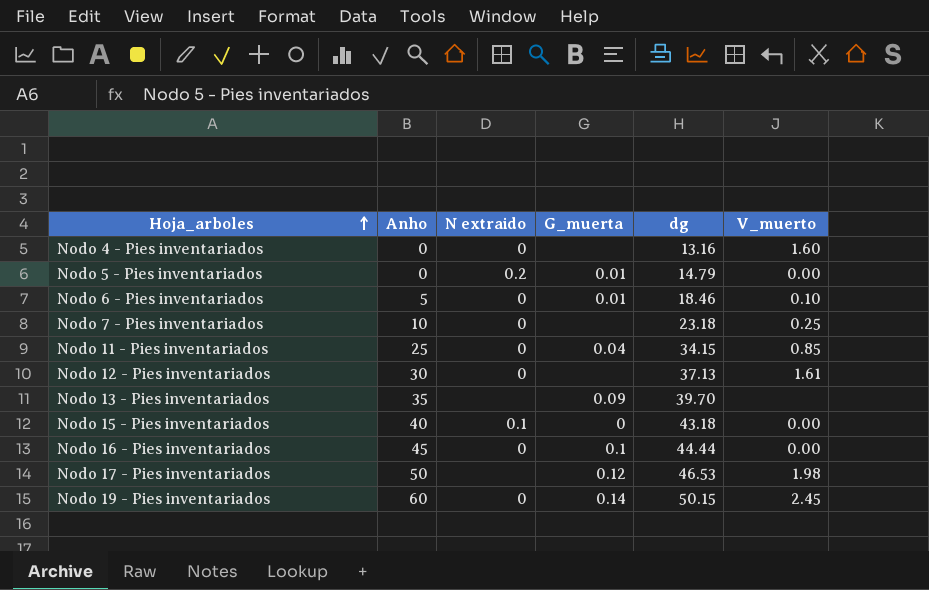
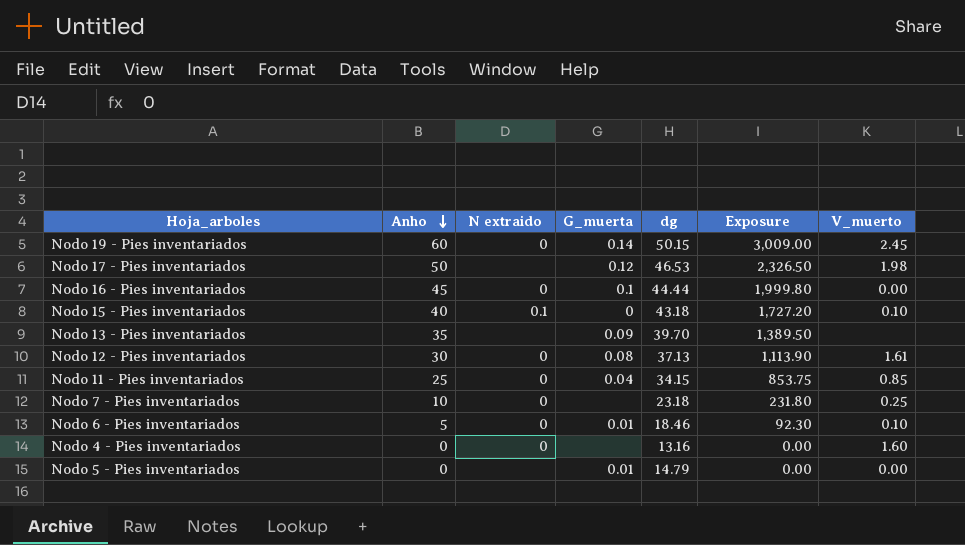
row order: Hoja_arboles ascending -> Anho descending
column Exposure | formula: none -> [Anho] * [dg]
Nodo 15 - Pies inventariados | V_muerto: 0.00 -> 0.10
Nodo 12 - Pies inventariados | G_muerta: none -> 0.08
Nodo 5 - Pies inventariados | N extraido: 0.2 -> none

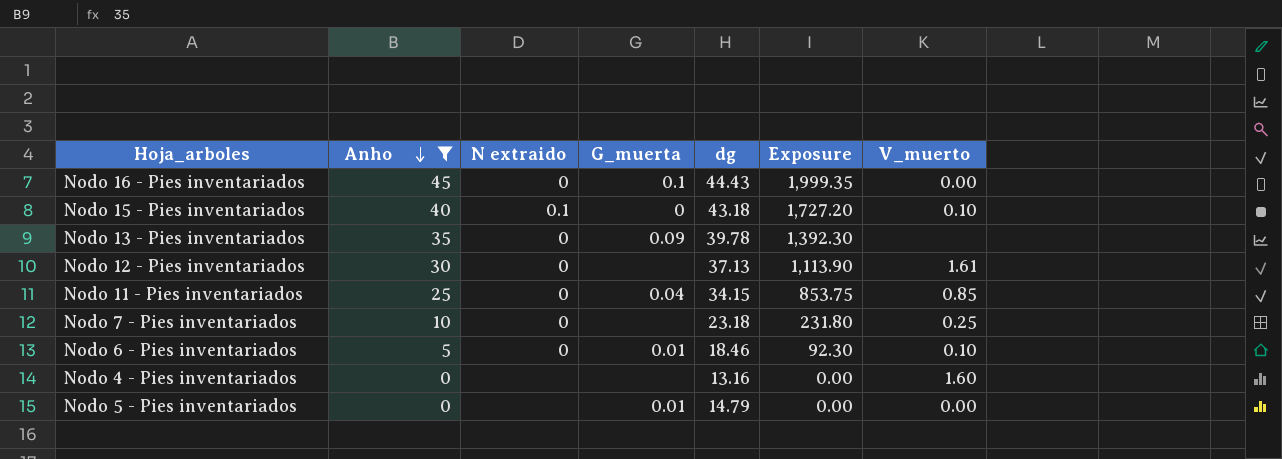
filter: none -> Anho <= 45
Nodo 16 - Pies inventariados | dg: 44.44 -> 44.43
Nodo 16 - Pies inventariados | Exposure: 1,999.80 -> 1,999.35
Nodo 13 - Pies inventariados | N extraido: none -> 0
Nodo 13 - Pies inventariados | dg: 39.70 -> 39.78
Nodo 13 - Pies inventariados | Exposure: 1,389.50 -> 1,392.30
Nodo 12 - Pies inventariados | G_muerta: 0.08 -> none
Nodo 4 - Pies inventariados | N extraido: 0 -> none

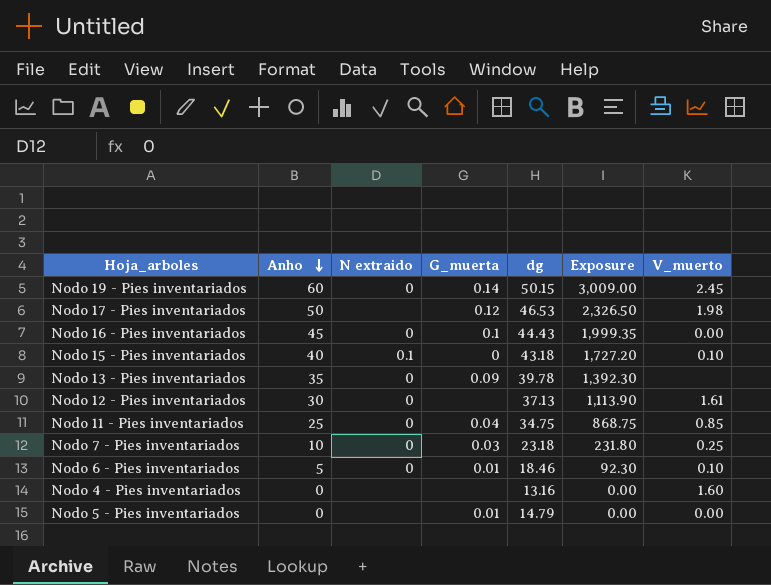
filter: Anho <= 45 -> none
Nodo 11 - Pies inventariados | dg: 34.15 -> 34.75
Nodo 11 - Pies inventariados | Exposure: 853.75 -> 868.75
Nodo 7 - Pies inventariados | G_muerta: none -> 0.03

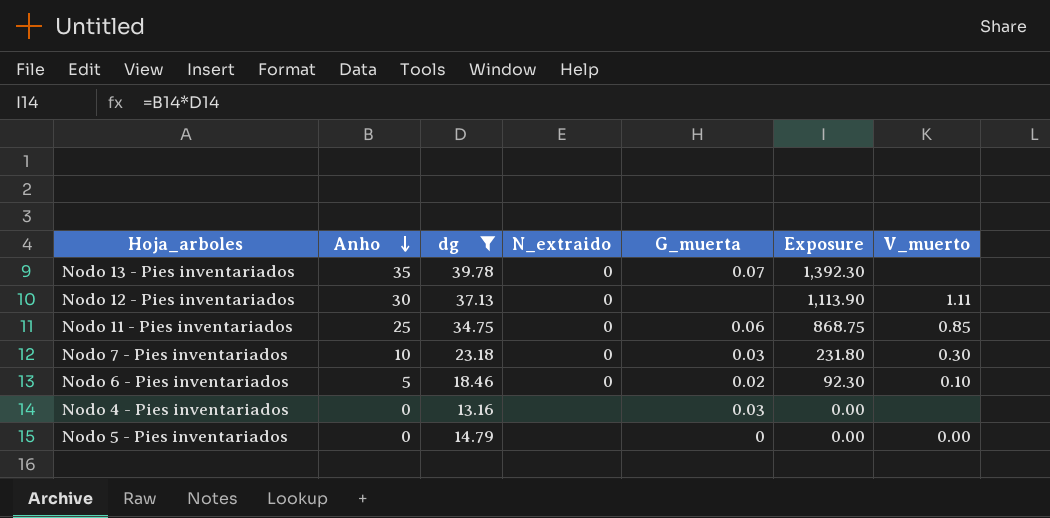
filter: none -> dg <= 39.78
column dg | position: 5 -> 3
column name: N extraido -> N_extraido
Nodo 13 - Pies inventariados | G_muerta: 0.09 -> 0.07
Nodo 12 - Pies inventariados | V_muerto: 1.61 -> 1.11
Nodo 11 - Pies inventariados | G_muerta: 0.04 -> 0.06
Nodo 7 - Pies inventariados | V_muerto: 0.25 -> 0.30
Nodo 6 - Pies inventariados | G_muerta: 0.01 -> 0.02
Nodo 4 - Pies inventariados | G_muerta: none -> 0.03
Nodo 4 - Pies inventariados | V_muerto: 1.60 -> none
Nodo 5 - Pies inventariados | G_muerta: 0.01 -> 0

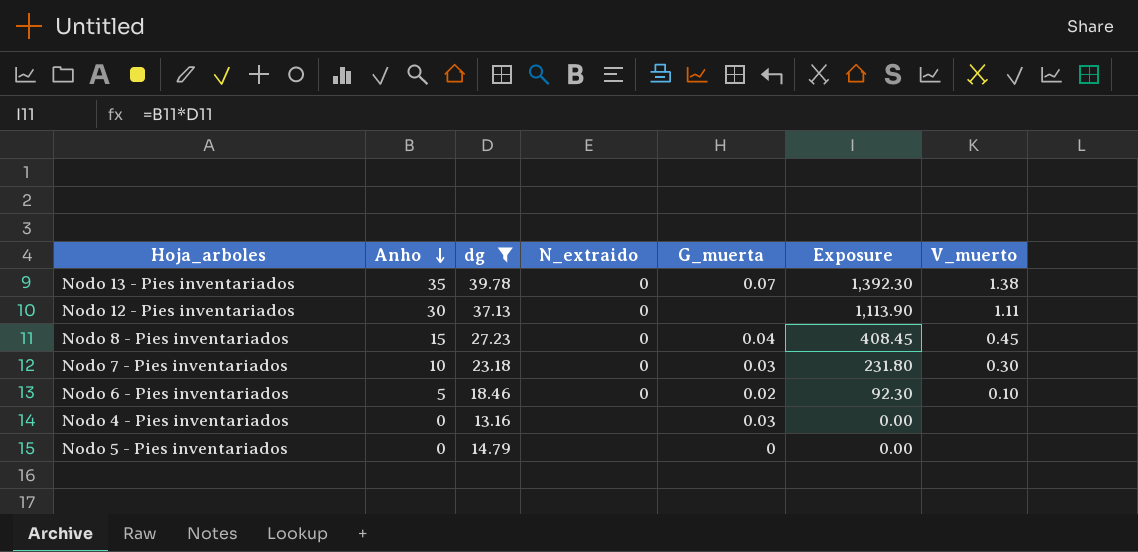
row Nodo 11 - Pies inventariados: 25 | 34.75 | 0 | 0.06 | 868.75 | 0.85 -> none
Nodo 13 - Pies inventariados | V_muerto: none -> 1.38
row Nodo 8 - Pies inventariados: none -> 15 | 27.23 | 0 | 0.04 | 408.45 | 0.45
Nodo 5 - Pies inventariados | V_muerto: 0.00 -> none

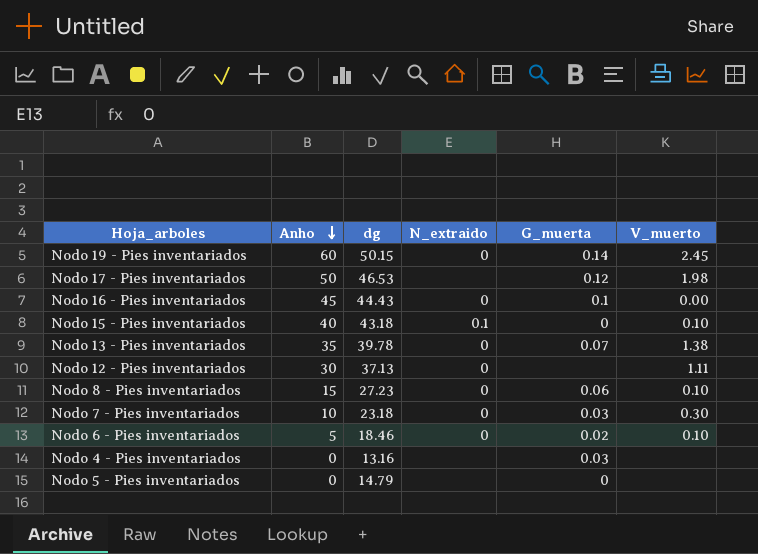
filter: dg <= 39.78 -> none
column Exposure | formula: [Anho] * [dg] -> none
Nodo 8 - Pies inventariados | G_muerta: 0.04 -> 0.06
Nodo 8 - Pies inventariados | V_muerto: 0.45 -> 0.10

